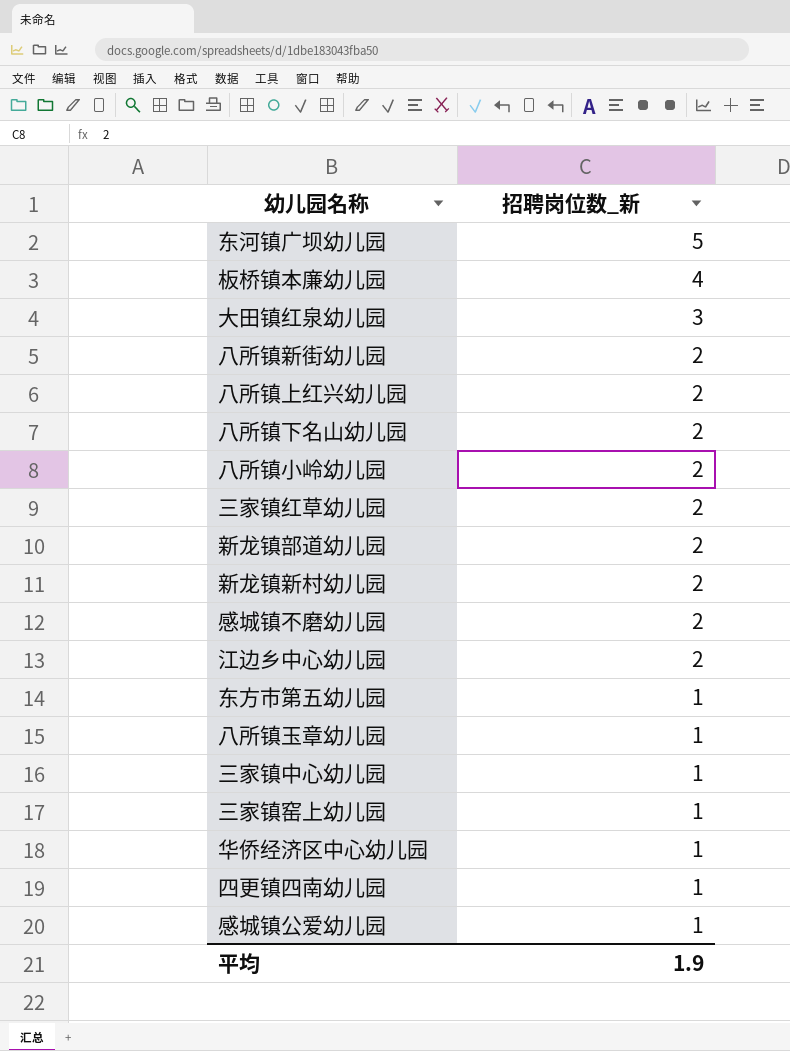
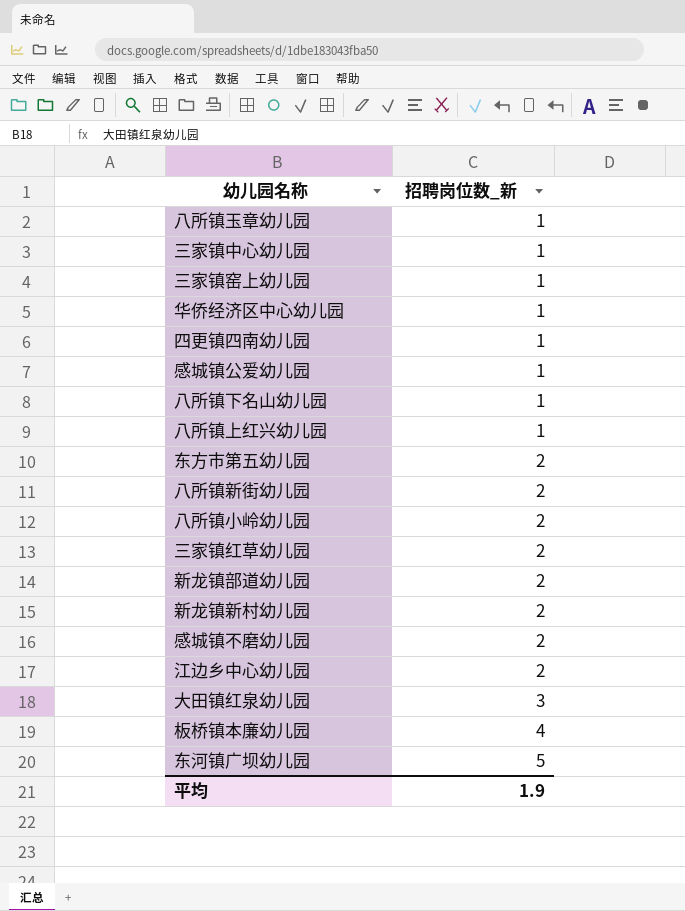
row order: 招聘岗位数_新 descending -> 招聘岗位数_新 ascending
八所镇下名山幼儿园 | 招聘岗位数_新: 2 -> 1
八所镇上红兴幼儿园 | 招聘岗位数_新: 2 -> 1
东方市第五幼儿园 | 招聘岗位数_新: 1 -> 2

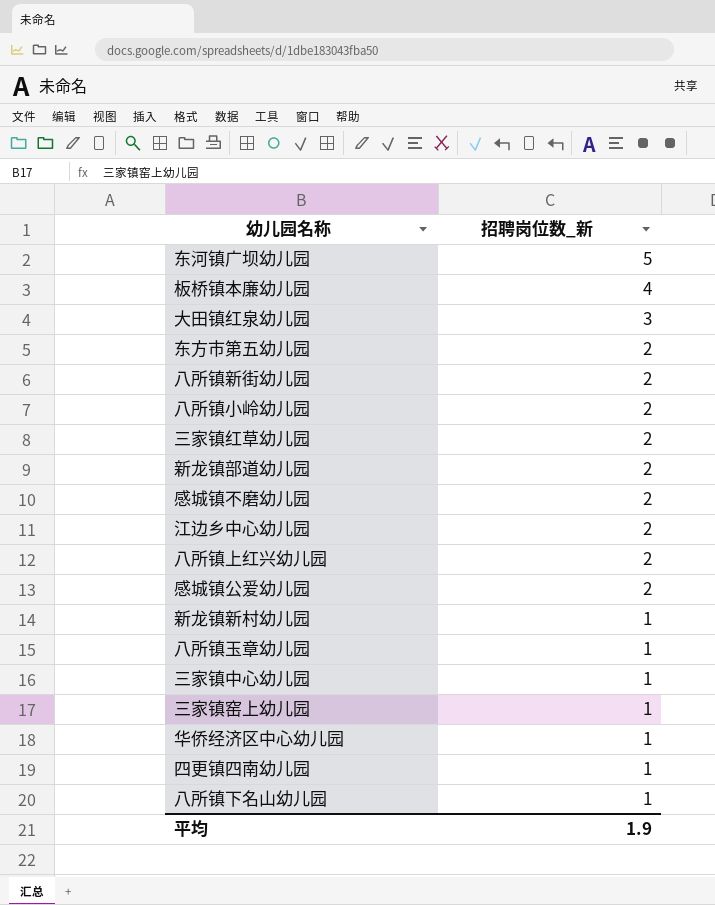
row order: 招聘岗位数_新 ascending -> 招聘岗位数_新 descending
八所镇上红兴幼儿园 | 招聘岗位数_新: 1 -> 2
感城镇公爱幼儿园 | 招聘岗位数_新: 1 -> 2
新龙镇新村幼儿园 | 招聘岗位数_新: 2 -> 1

